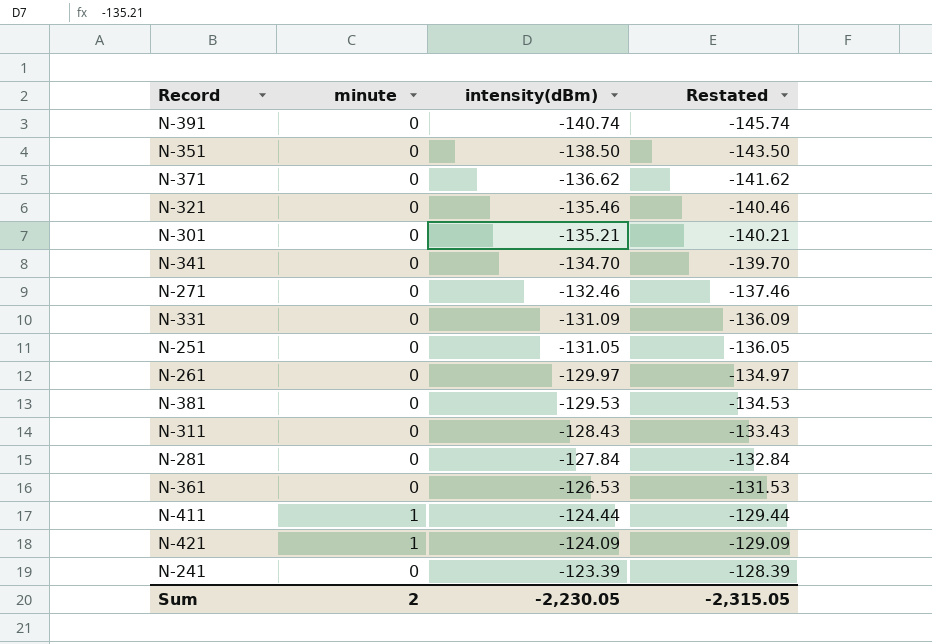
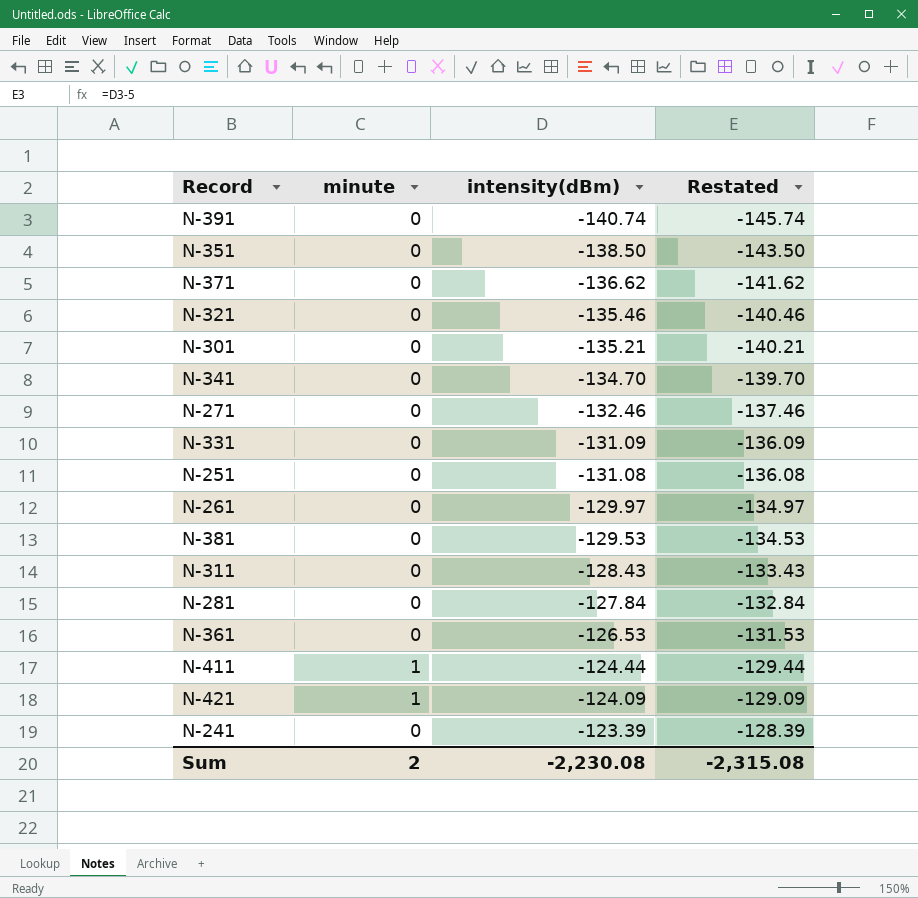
N-251 | intensity(dBm): -131.05 -> -131.08
N-251 | Restated: -136.05 -> -136.08
Sum | intensity(dBm): -2,230.05 -> -2,230.08
Sum | Restated: -2,315.05 -> -2,315.08

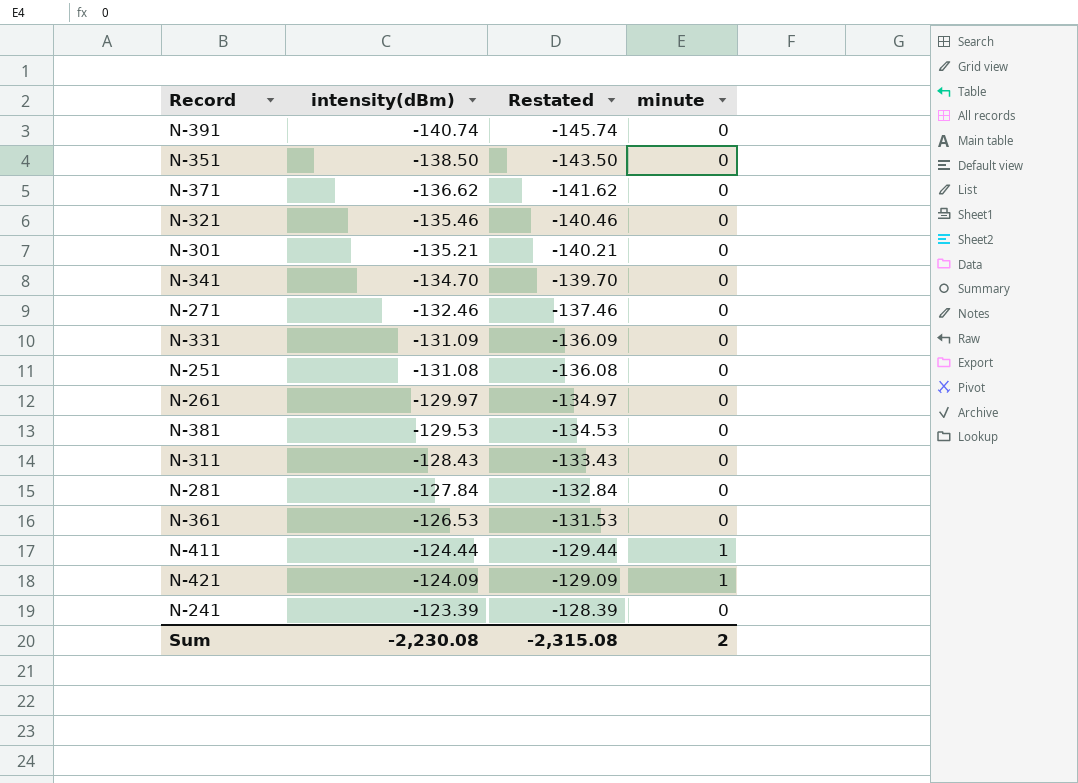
column minute | position: 2 -> 4

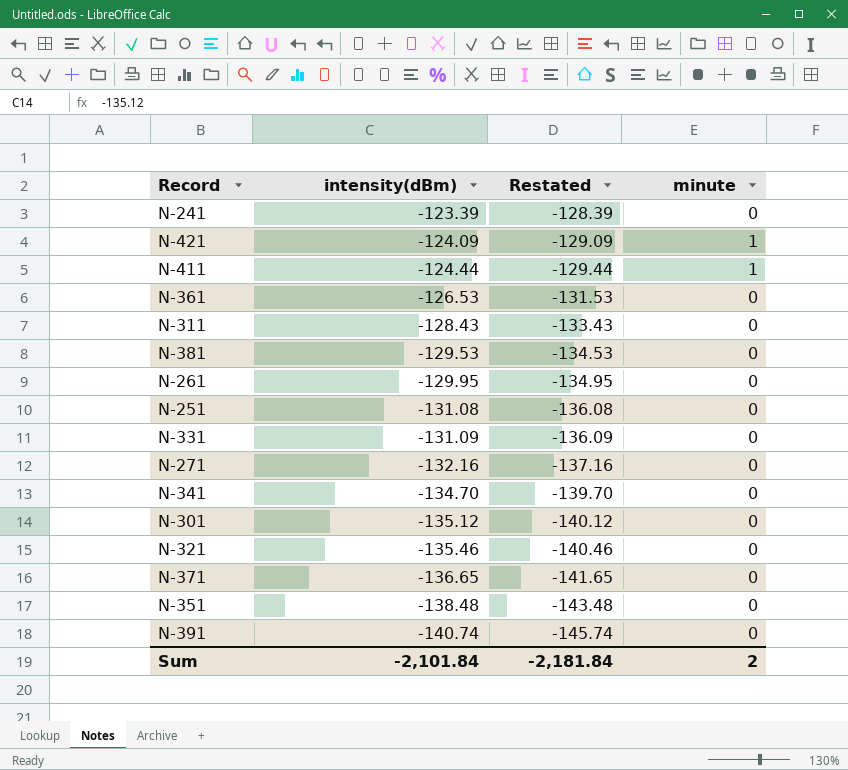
row order: intensity(dBm) ascending -> intensity(dBm) descending
row N-281: -127.84 | -132.84 | 0 -> none
N-261 | intensity(dBm): -129.97 -> -129.95
N-261 | Restated: -134.97 -> -134.95
N-271 | intensity(dBm): -132.46 -> -132.16
N-271 | Restated: -137.46 -> -137.16
N-301 | intensity(dBm): -135.21 -> -135.12
N-301 | Restated: -140.21 -> -140.12
N-371 | intensity(dBm): -136.62 -> -136.65
N-371 | Restated: -141.62 -> -141.65
N-351 | intensity(dBm): -138.50 -> -138.48
N-351 | Restated: -143.50 -> -143.48
Sum | intensity(dBm): -2,230.08 -> -2,101.84
Sum | Restated: -2,315.08 -> -2,181.84

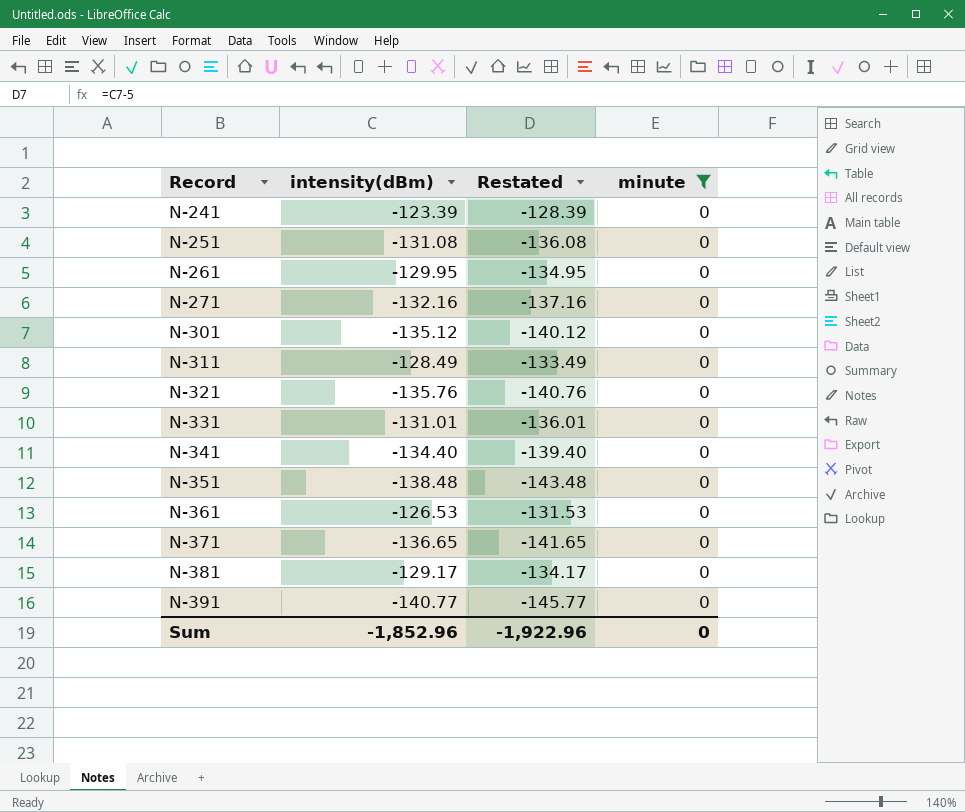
filter: none -> minute = 0
row order: intensity(dBm) descending -> Record ascending
N-311 | intensity(dBm): -128.43 -> -128.49
N-311 | Restated: -133.43 -> -133.49
N-321 | intensity(dBm): -135.46 -> -135.76
N-321 | Restated: -140.46 -> -140.76
N-331 | intensity(dBm): -131.09 -> -131.01
N-331 | Restated: -136.09 -> -136.01
N-341 | intensity(dBm): -134.70 -> -134.40
N-341 | Restated: -139.70 -> -139.40
N-381 | intensity(dBm): -129.53 -> -129.17
N-381 | Restated: -134.53 -> -134.17
N-391 | intensity(dBm): -140.74 -> -140.77
N-391 | Restated: -145.74 -> -145.77
Sum | intensity(dBm): -2,101.84 -> -1,852.96
Sum | Restated: -2,181.84 -> -1,922.96
Sum | minute: 2 -> 0

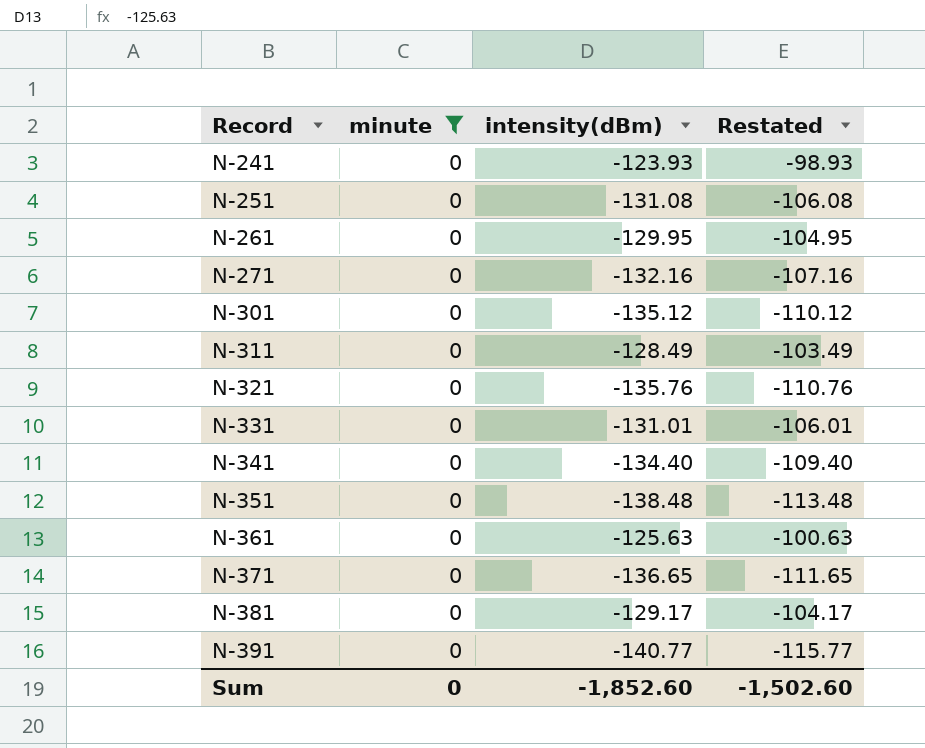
column minute | position: 4 -> 2
column Restated | formula: [intensity(dBm)] - 5 -> [intensity(dBm)] + 25
N-241 | intensity(dBm): -123.39 -> -123.93
N-361 | intensity(dBm): -126.53 -> -125.63
Sum | intensity(dBm): -1,852.96 -> -1,852.60
Sum | Restated: -1,922.96 -> -1,502.60

